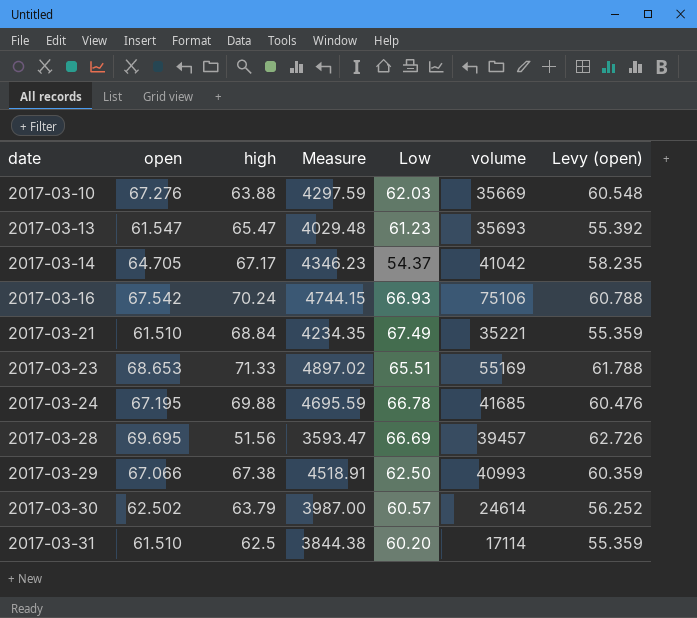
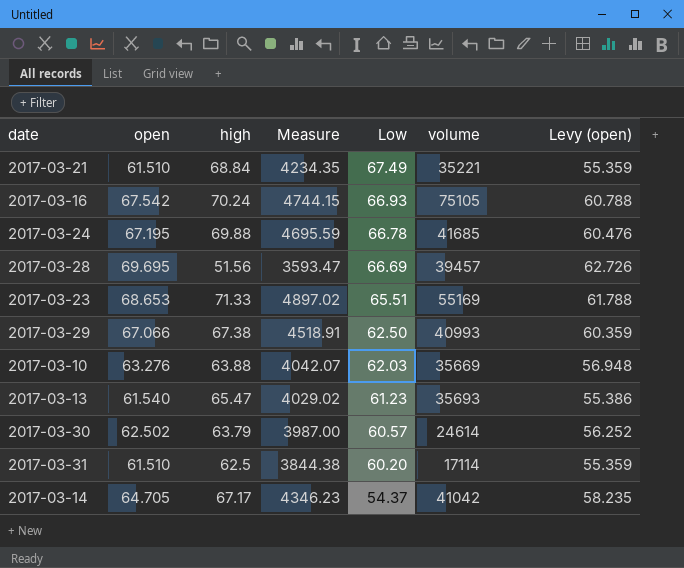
row order: date ascending -> Low descending
2017-03-16 | volume: 75106 -> 75105
2017-03-10 | open: 67.276 -> 63.276
2017-03-10 | Measure: 4297.59 -> 4042.07
2017-03-10 | Levy (open): 60.548 -> 56.948
2017-03-13 | open: 61.547 -> 61.540
2017-03-13 | Measure: 4029.48 -> 4029.02
2017-03-13 | Levy (open): 55.392 -> 55.386

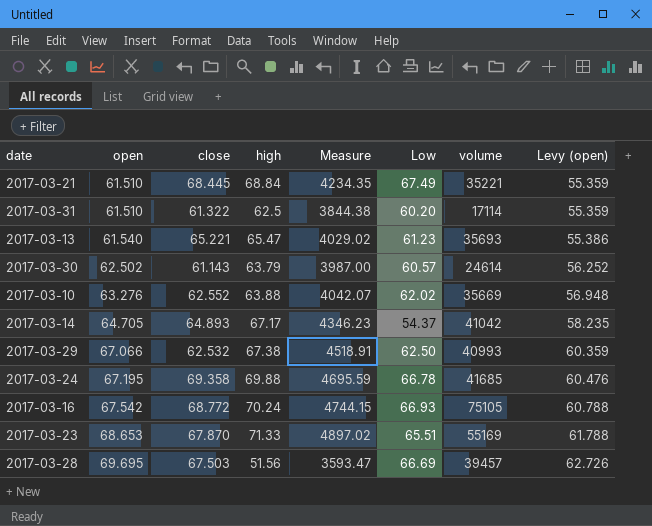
row order: Low descending -> open ascending
column close | position: none -> 3
2017-03-10 | Low: 62.03 -> 62.02

